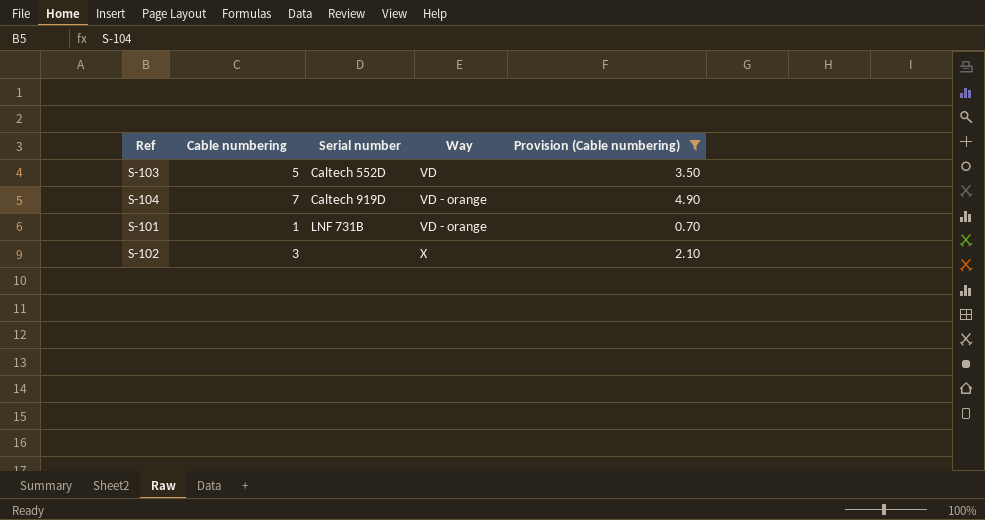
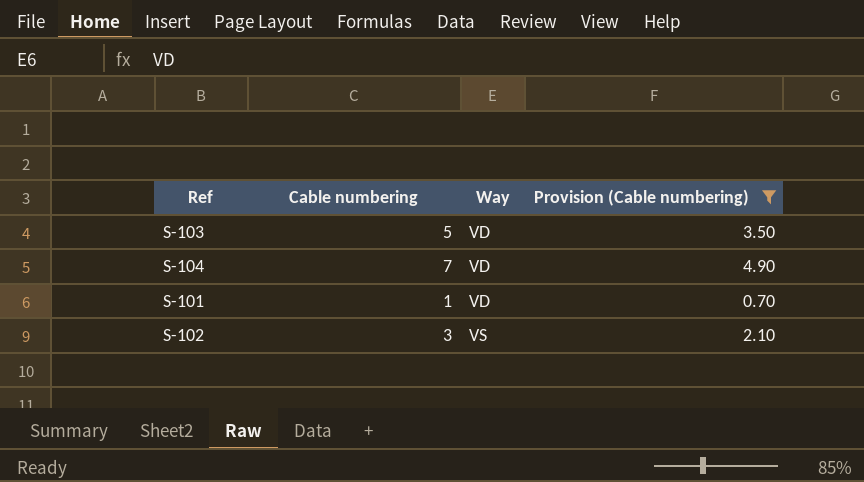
column Serial number | position: 3 -> none
S-104 | Way: VD - orange -> VD
S-101 | Way: VD - orange -> VD
S-102 | Way: X -> VS

